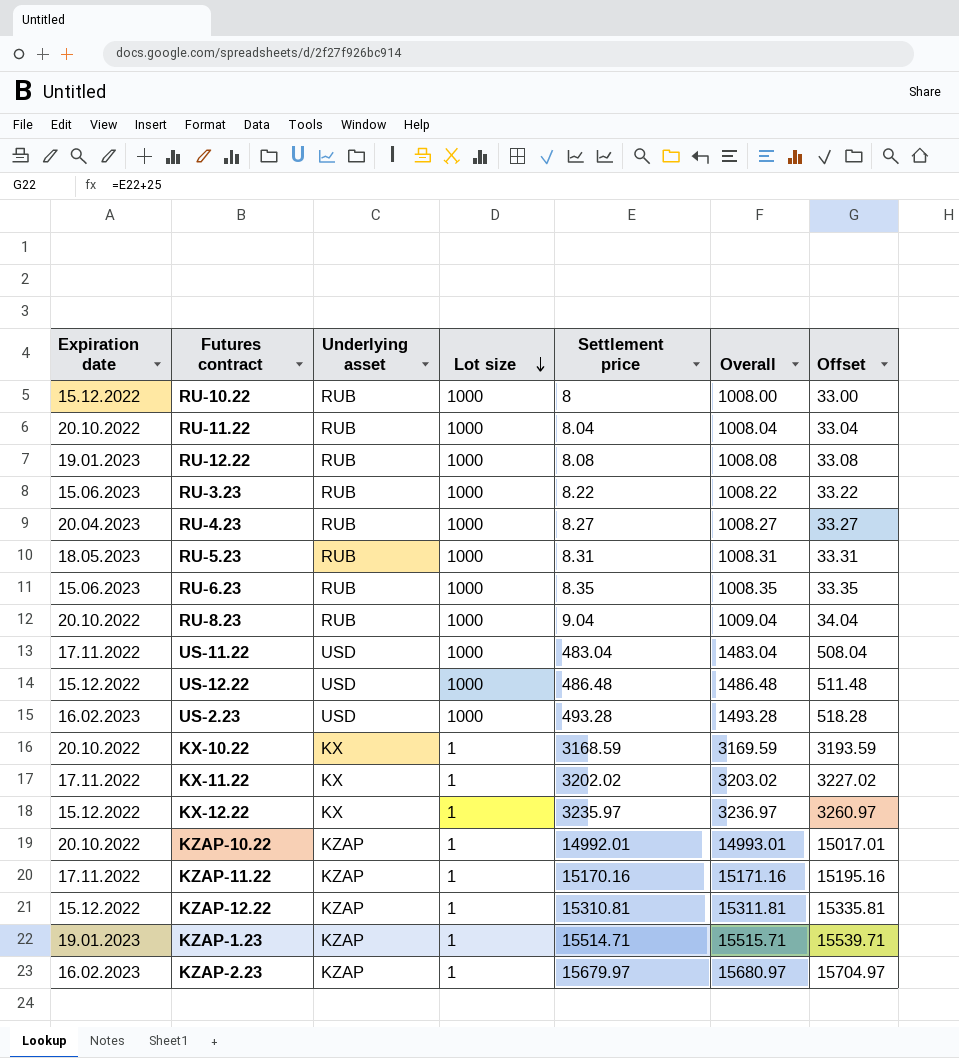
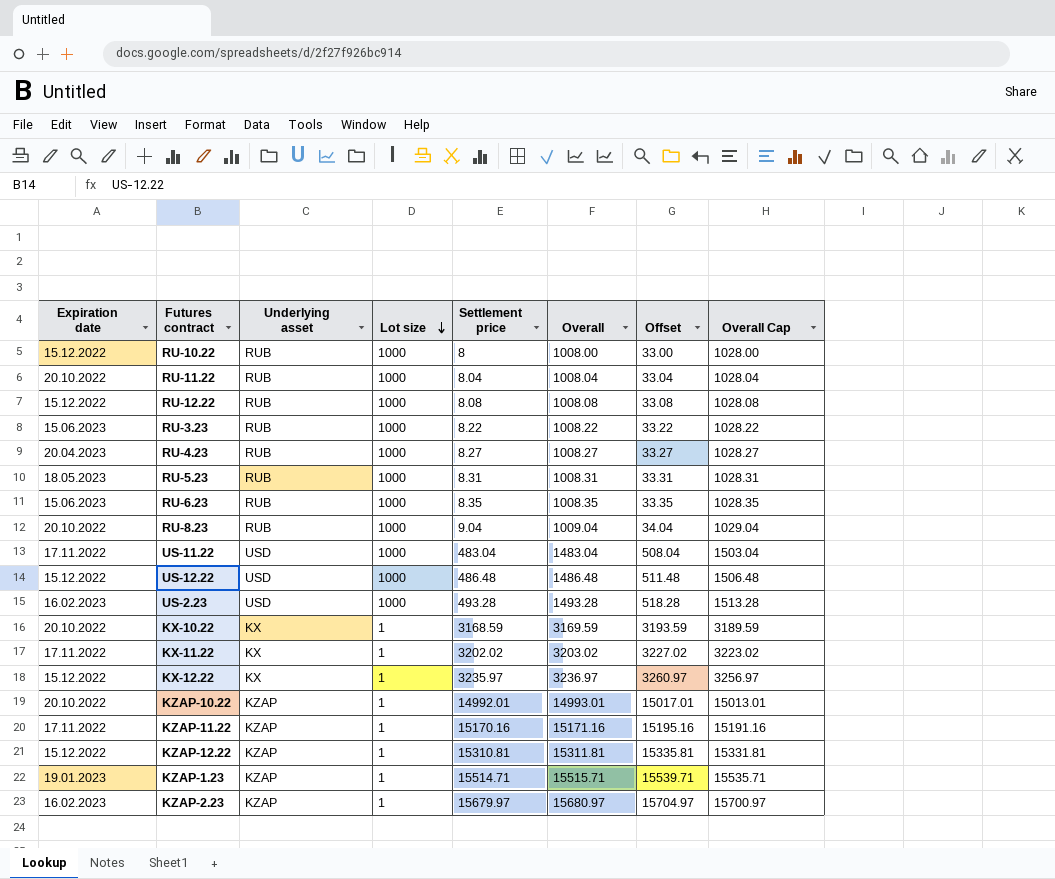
column Overall Cap | formula: none -> [Overall] + 20
RU-12.22 | Expiration date: 19.01.2023 -> 15.12.2022

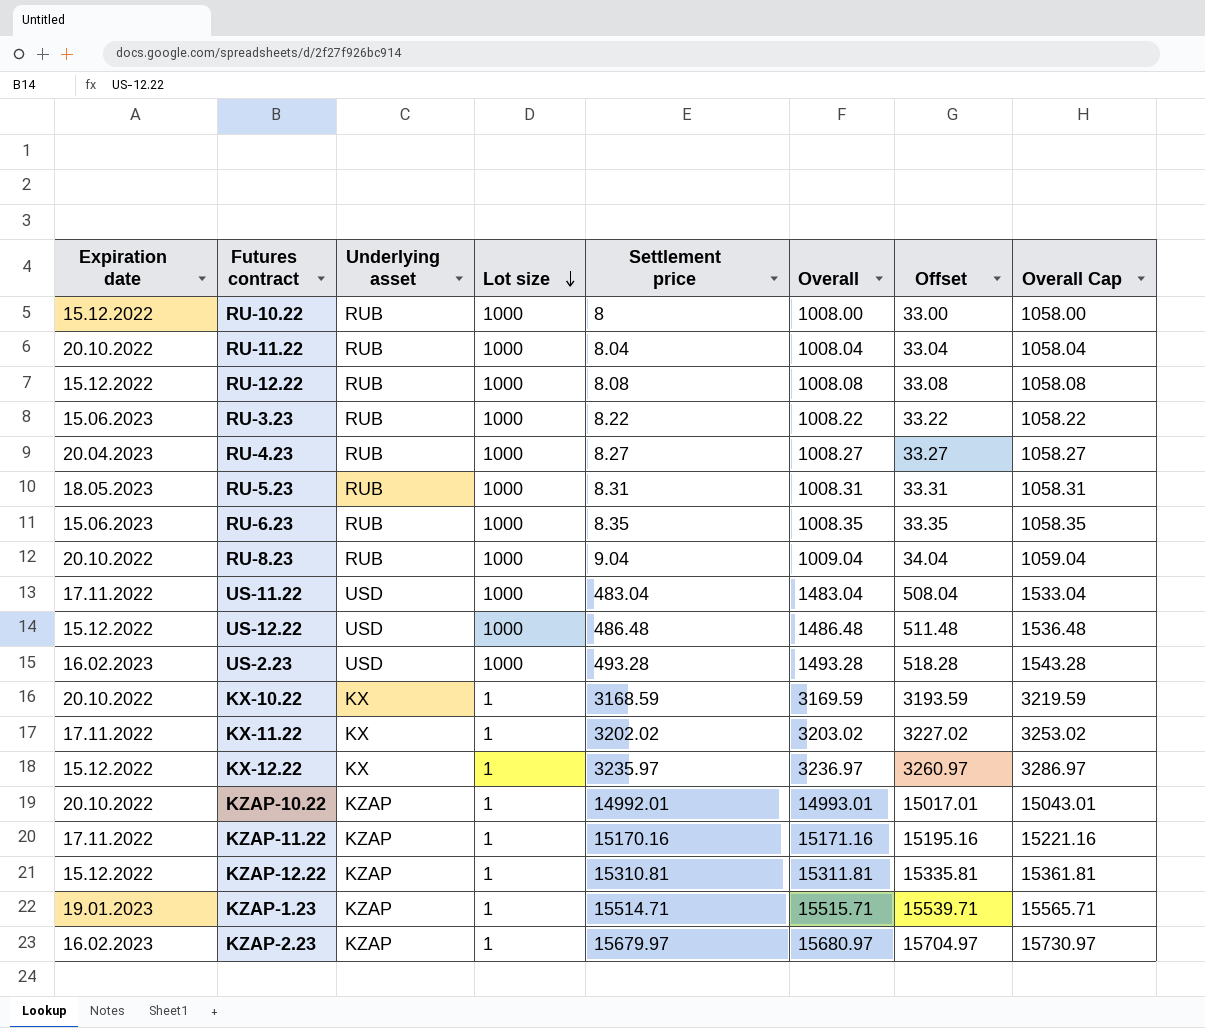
column Overall Cap | formula: [Overall] + 20 -> [Overall] + 50

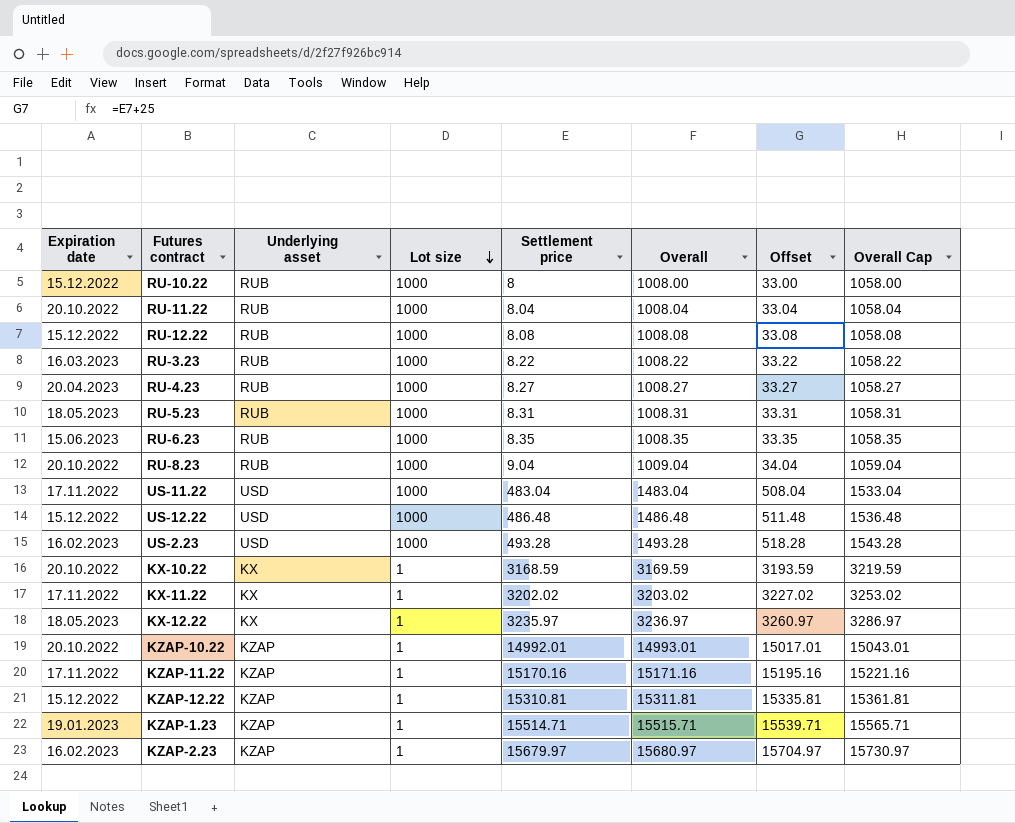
RU-3.23 | Expiration date: 15.06.2023 -> 16.03.2023
KX-12.22 | Expiration date: 15.12.2022 -> 18.05.2023

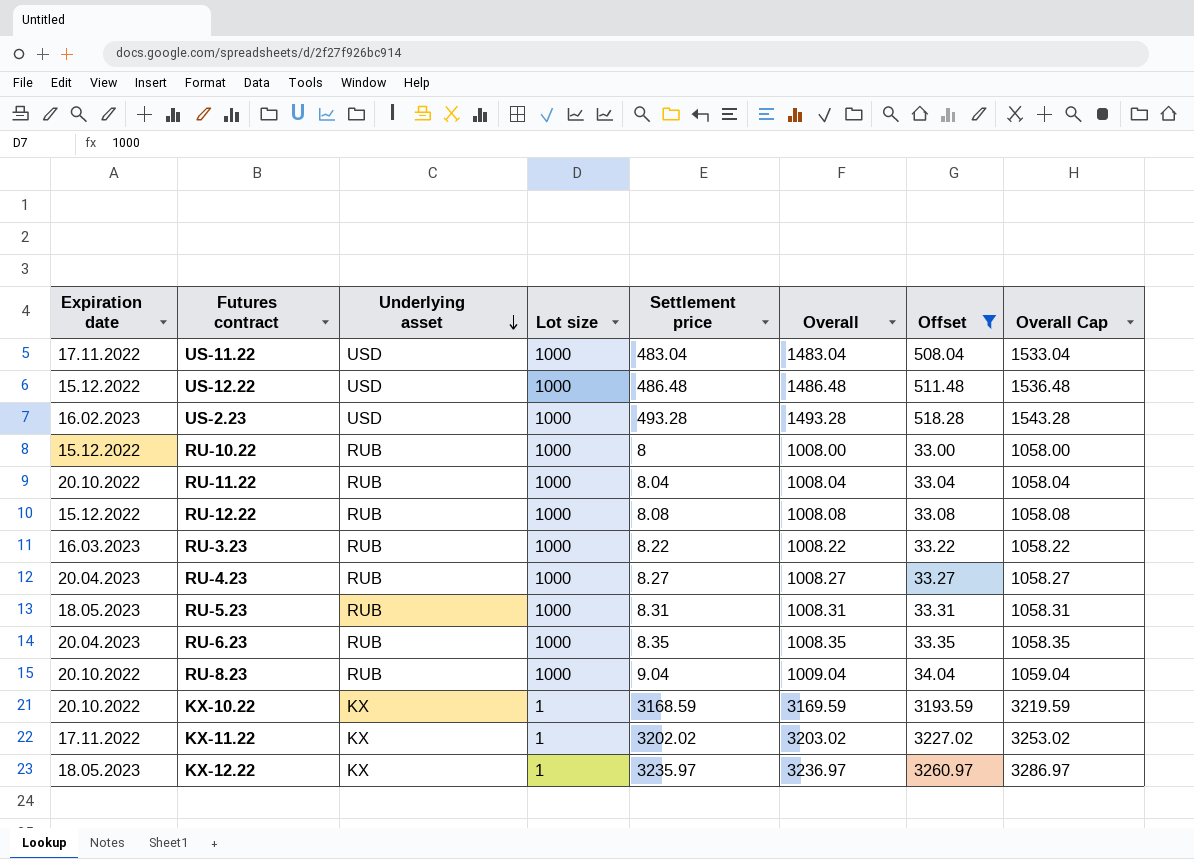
filter: none -> Offset <= 3260.97
row order: Lot size descending -> Underlying asset descending
RU-6.23 | Expiration date: 15.06.2023 -> 20.04.2023

